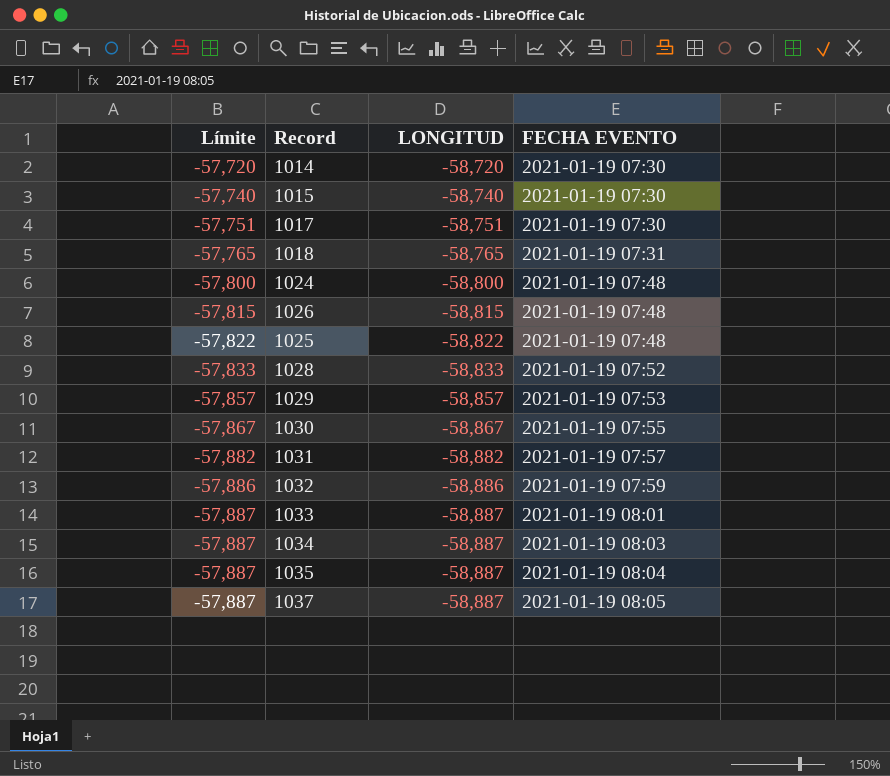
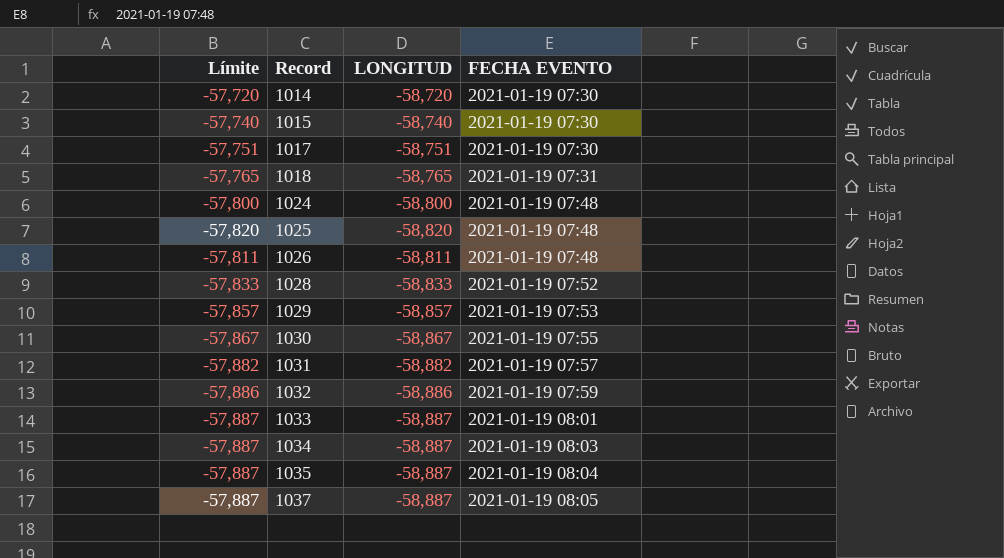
row order: Límite descending -> Record ascending
1025 | Límite: -57,822 -> -57,820
1025 | LONGITUD: -58,822 -> -58,820
1026 | Límite: -57,815 -> -57,811
1026 | LONGITUD: -58,815 -> -58,811

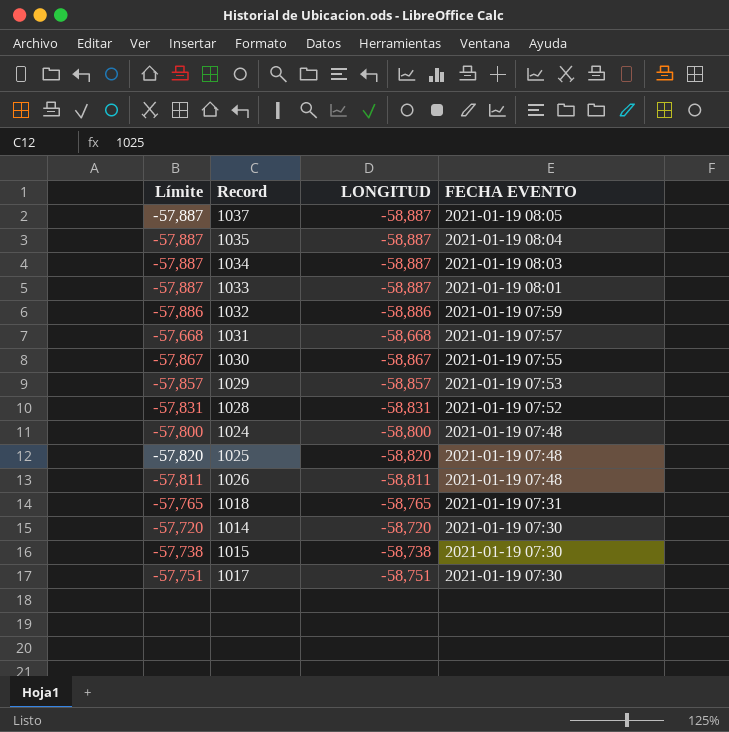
row order: Record ascending -> FECHA EVENTO descending
1031 | Límite: -57,882 -> -57,668
1031 | LONGITUD: -58,882 -> -58,668
1028 | Límite: -57,833 -> -57,831
1028 | LONGITUD: -58,833 -> -58,831
1015 | Límite: -57,740 -> -57,738
1015 | LONGITUD: -58,740 -> -58,738

